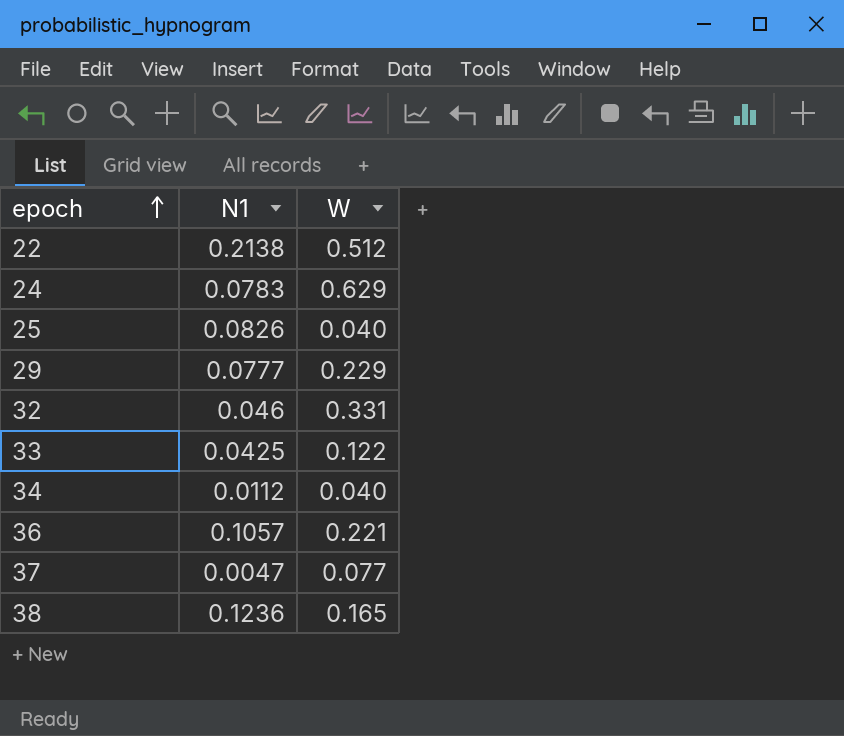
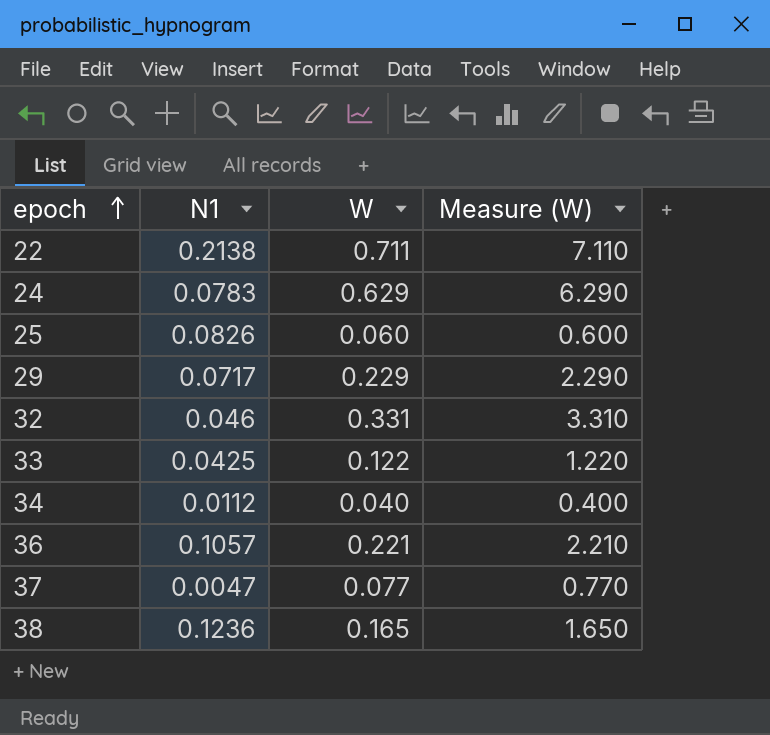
column Measure (W) | formula: none -> [W] * 10
22 | W: 0.512 -> 0.711
25 | W: 0.040 -> 0.060
29 | N1: 0.0777 -> 0.0717

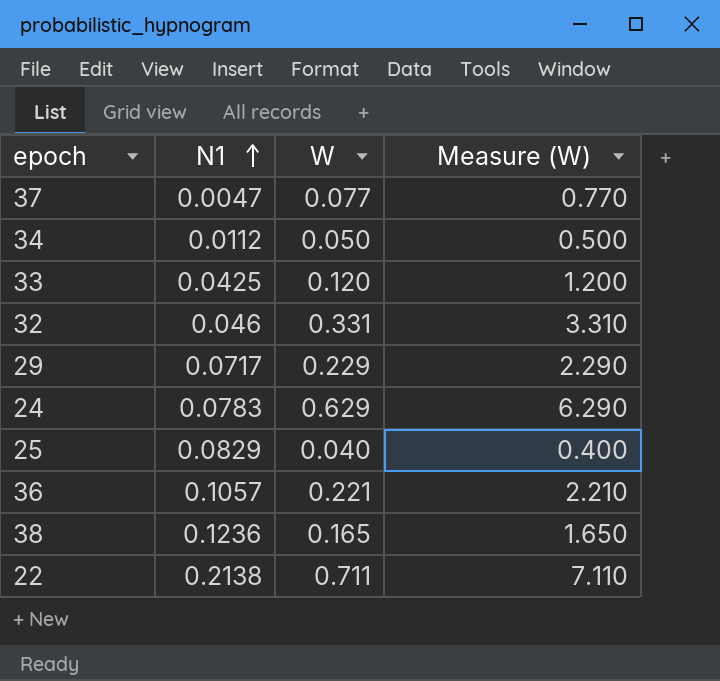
row order: epoch ascending -> N1 ascending
34 | W: 0.040 -> 0.050
34 | Measure (W): 0.400 -> 0.500
33 | W: 0.122 -> 0.120
33 | Measure (W): 1.220 -> 1.200
25 | N1: 0.0826 -> 0.0829
25 | W: 0.060 -> 0.040
25 | Measure (W): 0.600 -> 0.400

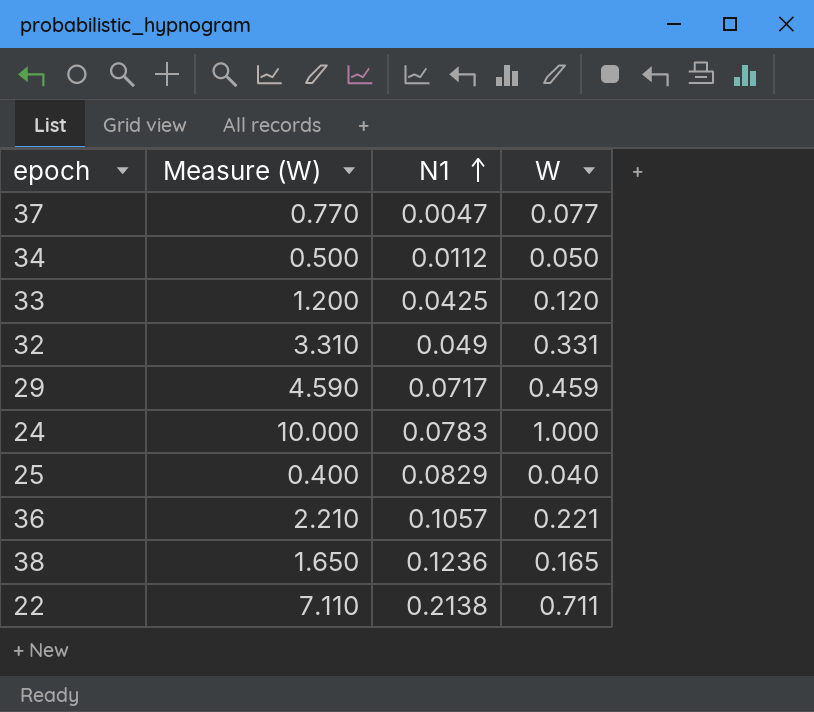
column Measure (W) | position: 4 -> 2
32 | N1: 0.046 -> 0.049
29 | Measure (W): 2.290 -> 4.590
29 | W: 0.229 -> 0.459
24 | Measure (W): 6.290 -> 10.000
24 | W: 0.629 -> 1.000

